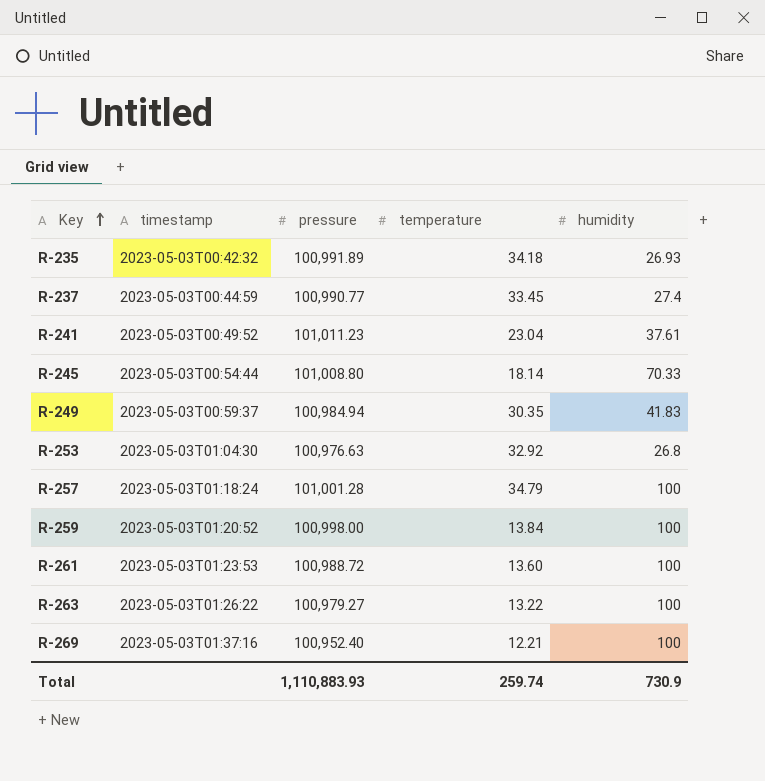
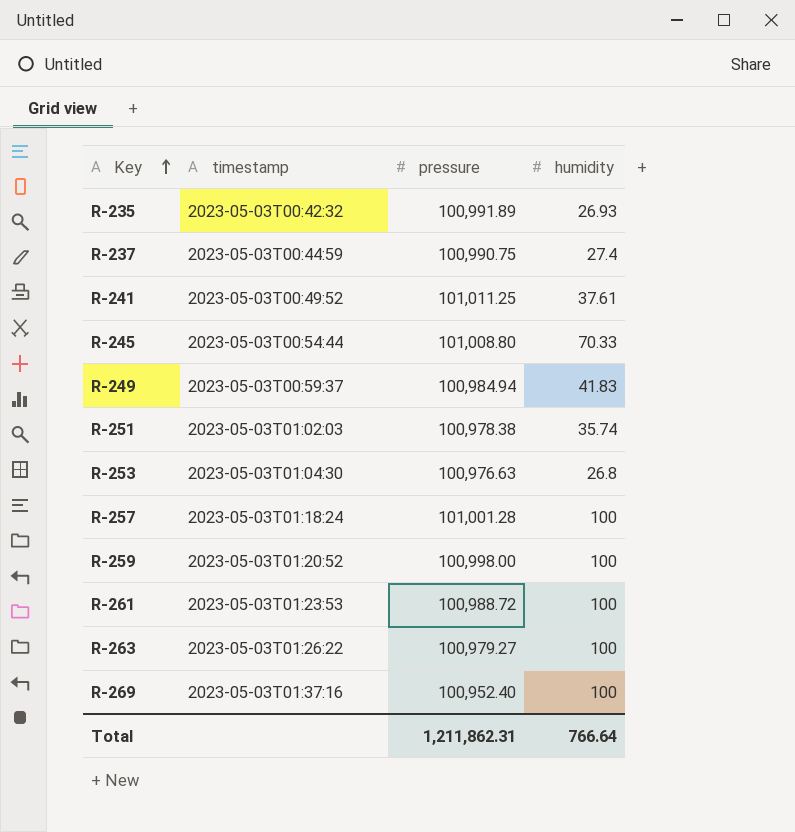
column temperature | position: 4 -> none
R-237 | pressure: 100,990.77 -> 100,990.75
R-241 | pressure: 101,011.23 -> 101,011.25
row R-251: none -> 2023-05-03T01:02:03 | 100,978.38 | 35.74
Total | pressure: 1,110,883.93 -> 1,211,862.31
Total | humidity: 730.9 -> 766.64

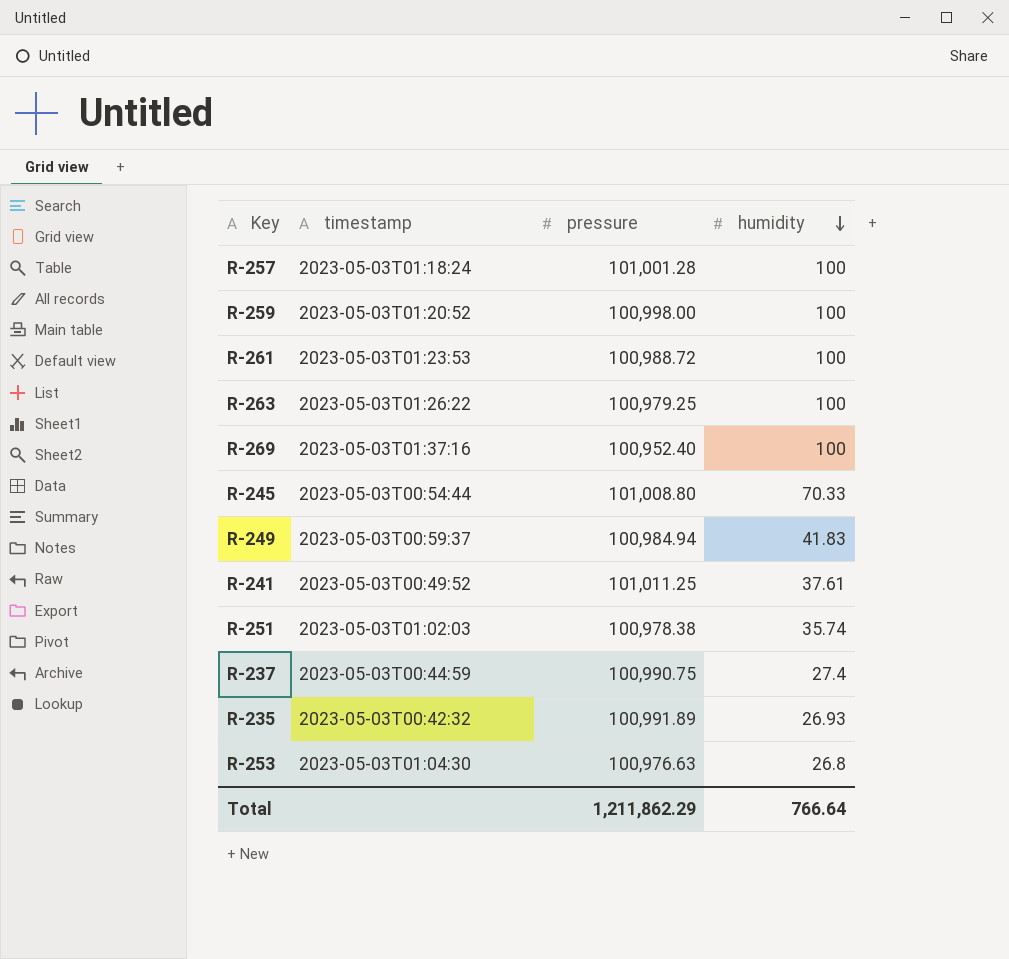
row order: Key ascending -> humidity descending
R-263 | pressure: 100,979.27 -> 100,979.25
Total | pressure: 1,211,862.31 -> 1,211,862.29

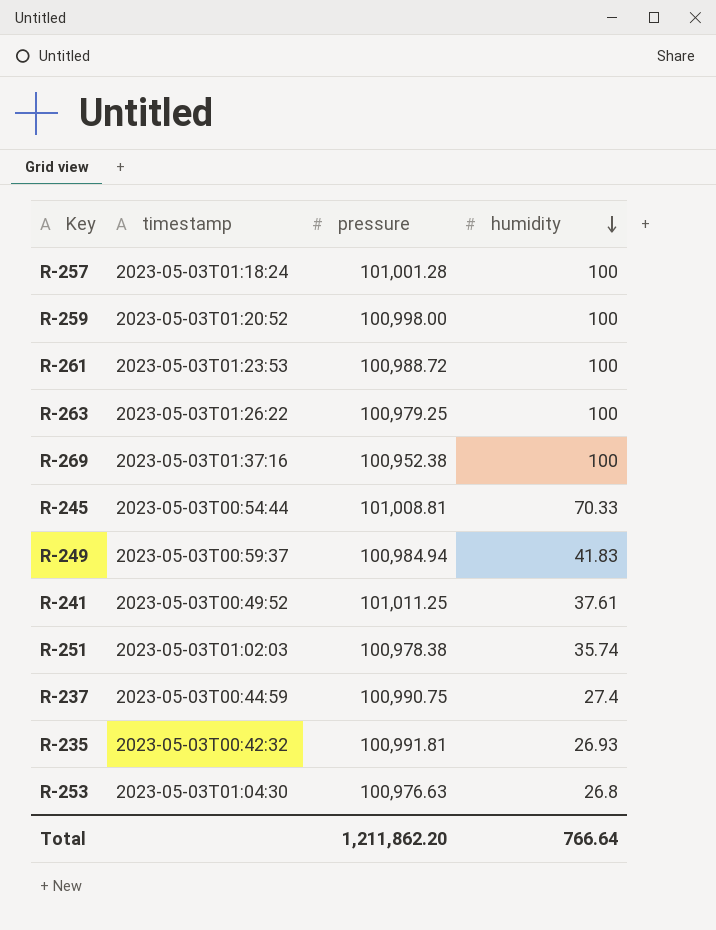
R-269 | pressure: 100,952.40 -> 100,952.38
R-245 | pressure: 101,008.80 -> 101,008.81
R-235 | pressure: 100,991.89 -> 100,991.81
Total | pressure: 1,211,862.29 -> 1,211,862.20

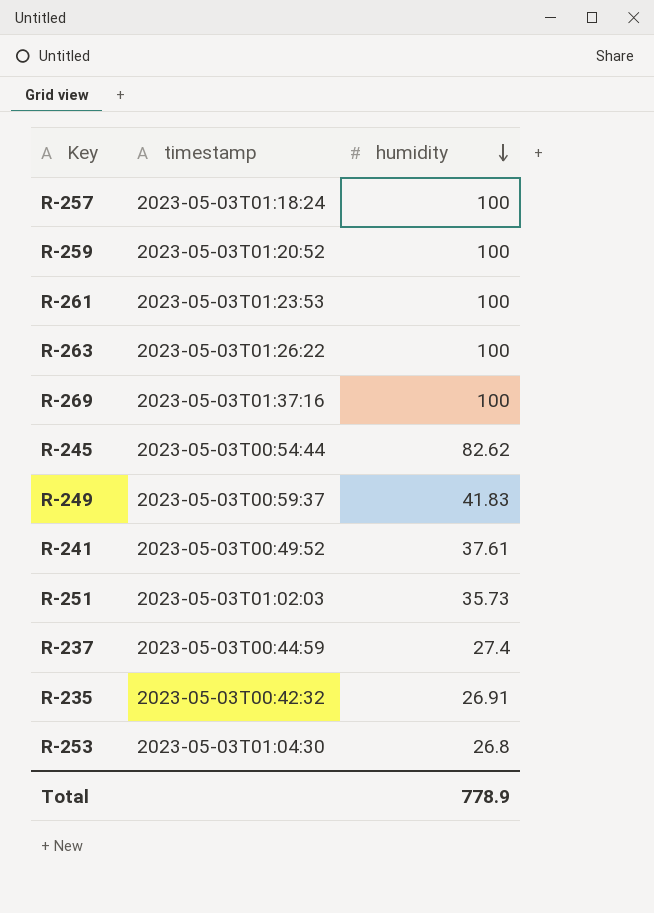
column pressure | position: 3 -> none
R-245 | humidity: 70.33 -> 82.62
R-251 | humidity: 35.74 -> 35.73
R-235 | humidity: 26.93 -> 26.91
Total | humidity: 766.64 -> 778.9

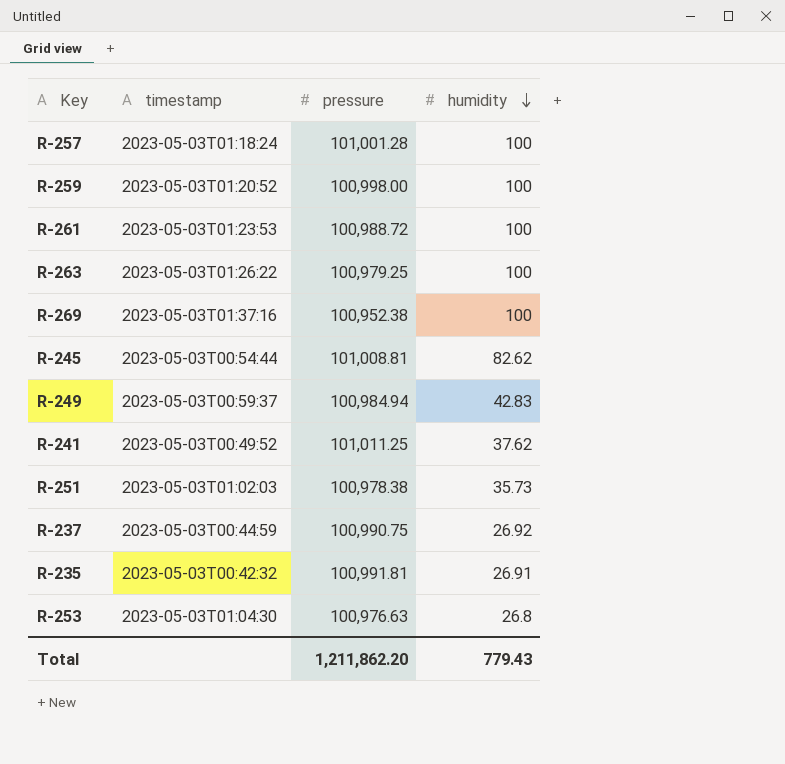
column pressure | position: none -> 3
R-249 | humidity: 41.83 -> 42.83
R-241 | humidity: 37.61 -> 37.62
R-237 | humidity: 27.4 -> 26.92
Total | humidity: 778.9 -> 779.43

